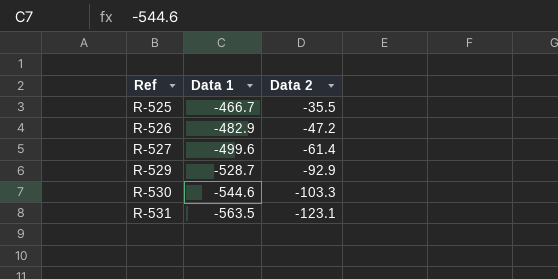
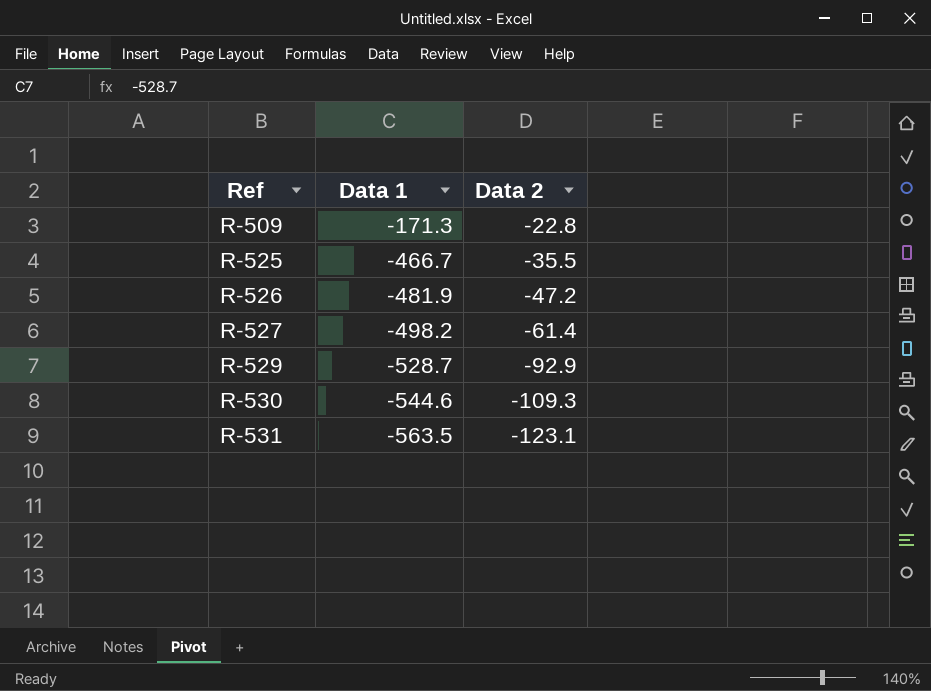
row R-509: none -> -171.3 | -22.8
R-526 | Data 1: -482.9 -> -481.9
R-527 | Data 1: -499.6 -> -498.2
R-530 | Data 2: -103.3 -> -109.3

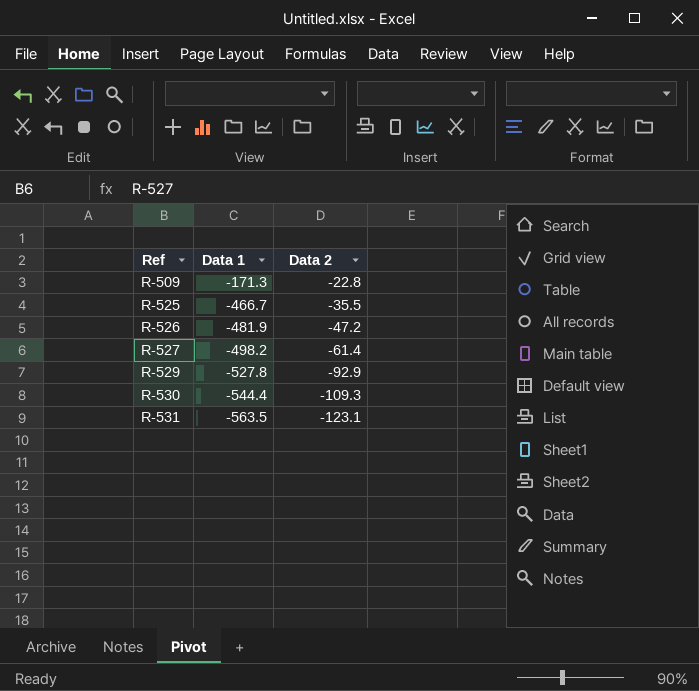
R-529 | Data 1: -528.7 -> -527.8
R-530 | Data 1: -544.6 -> -544.4

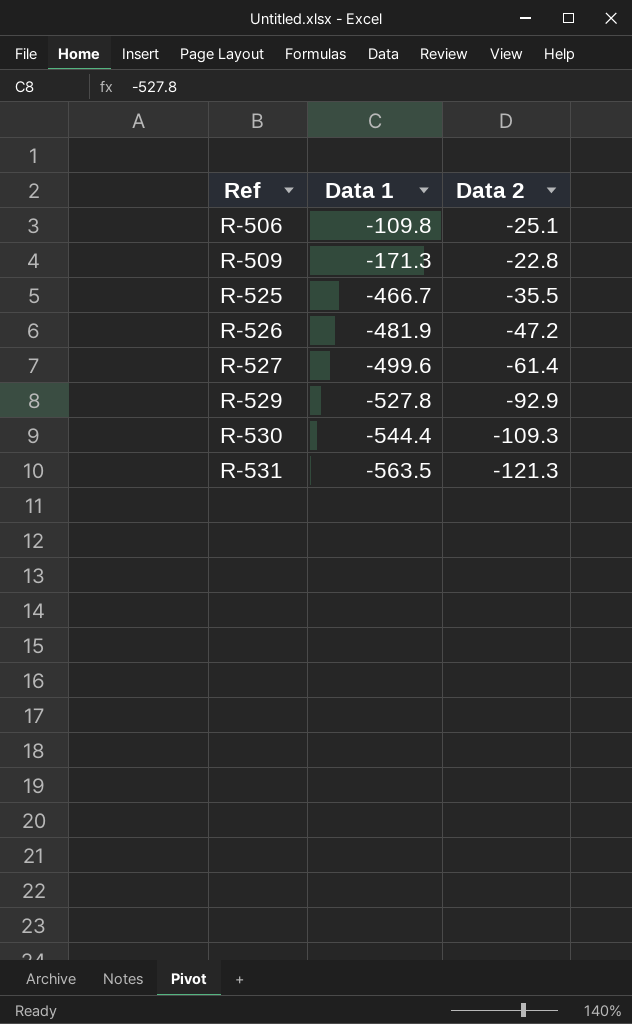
row R-506: none -> -109.8 | -25.1
R-527 | Data 1: -498.2 -> -499.6
R-531 | Data 2: -123.1 -> -121.3

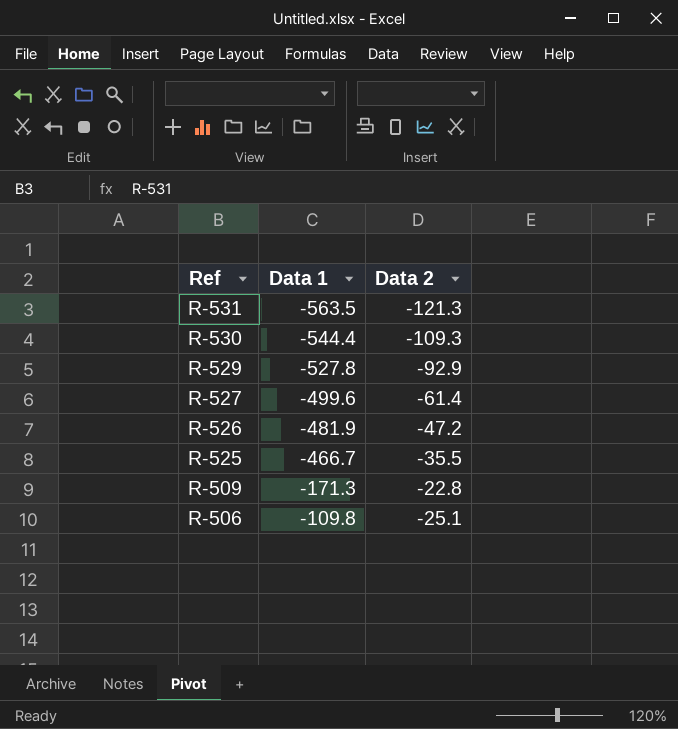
row order: Ref ascending -> Ref descending

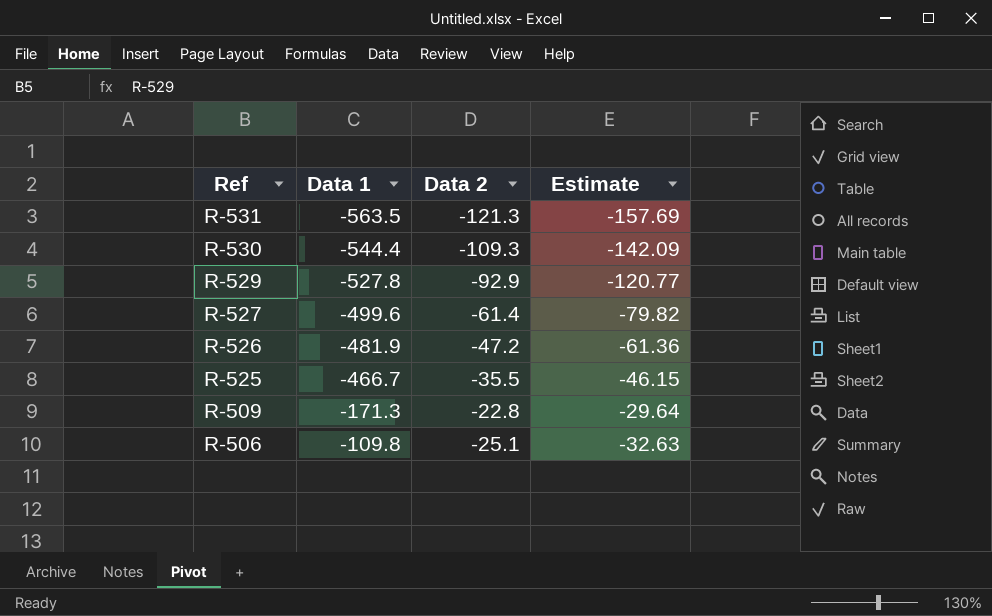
column Estimate | formula: none -> [Data 2] * 1.3

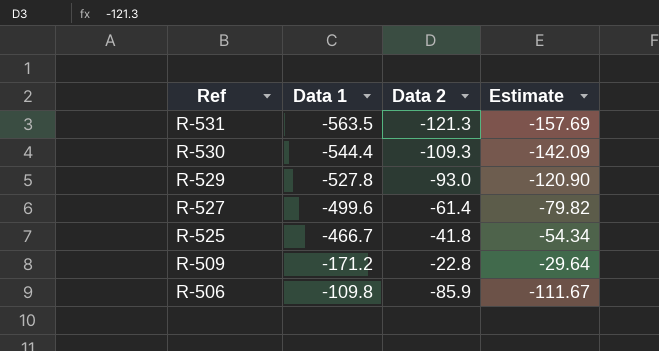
row R-526: -481.9 | -47.2 | -61.36 -> none
R-529 | Data 2: -92.9 -> -93.0
R-529 | Estimate: -120.77 -> -120.90
R-525 | Data 2: -35.5 -> -41.8
R-525 | Estimate: -46.15 -> -54.34
R-509 | Data 1: -171.3 -> -171.2
R-506 | Data 2: -25.1 -> -85.9
R-506 | Estimate: -32.63 -> -111.67

